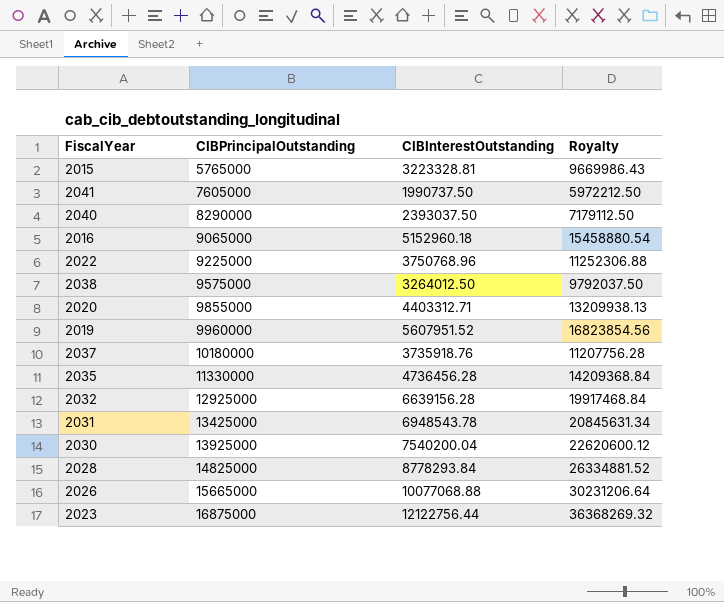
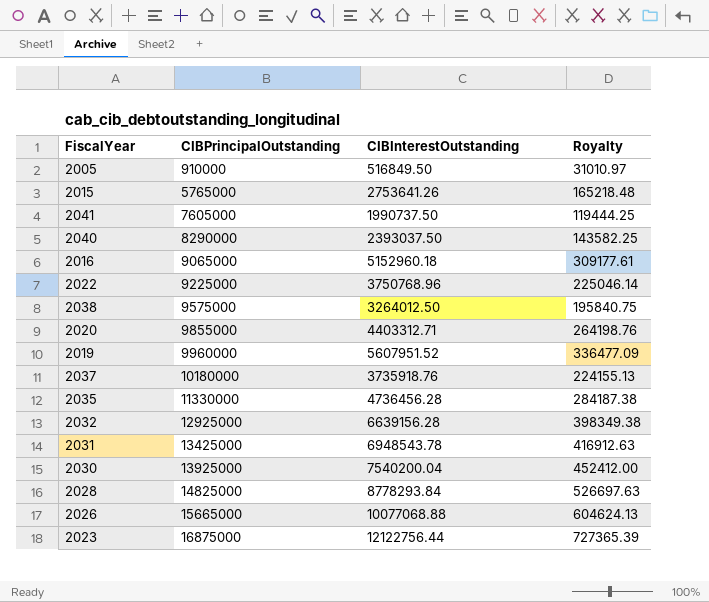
column Royalty | formula: [CIBInterestOutstanding] * 3 -> [CIBInterestOutstanding] * 0.06
row 2005: none -> 910000 | 516849.50 | 31010.97
2015 | CIBInterestOutstanding: 3223328.81 -> 2753641.26

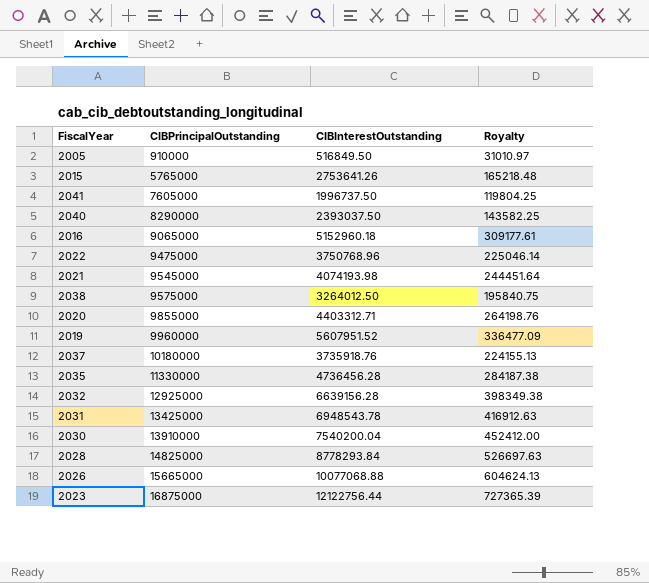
2041 | CIBInterestOutstanding: 1990737.50 -> 1996737.50
2041 | Royalty: 119444.25 -> 119804.25
2022 | CIBPrincipalOutstanding: 9225000 -> 9475000
row 2021: none -> 9545000 | 4074193.98 | 244451.64
2030 | CIBPrincipalOutstanding: 13925000 -> 13910000

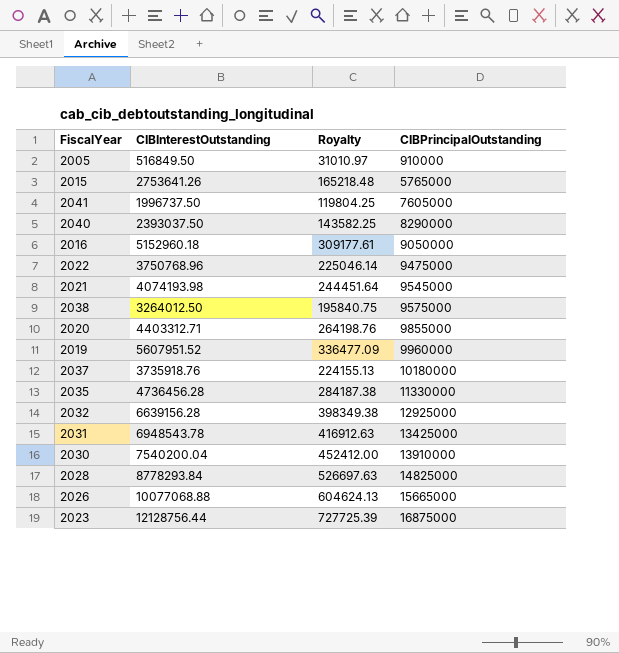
column CIBPrincipalOutstanding | position: 2 -> 4
2016 | CIBPrincipalOutstanding: 9065000 -> 9050000
2023 | CIBInterestOutstanding: 12122756.44 -> 12128756.44
2023 | Royalty: 727365.39 -> 727725.39

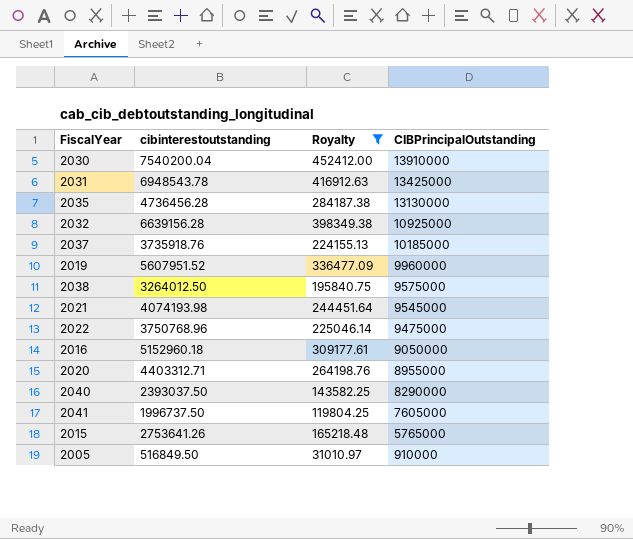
filter: none -> Royalty <= 452412.00
row order: CIBPrincipalOutstanding ascending -> CIBPrincipalOutstanding descending
column name: CIBInterestOutstanding -> cibinterestoutstanding
2035 | CIBPrincipalOutstanding: 11330000 -> 13130000
2032 | CIBPrincipalOutstanding: 12925000 -> 10925000
2037 | CIBPrincipalOutstanding: 10180000 -> 10185000
2020 | CIBPrincipalOutstanding: 9855000 -> 8955000

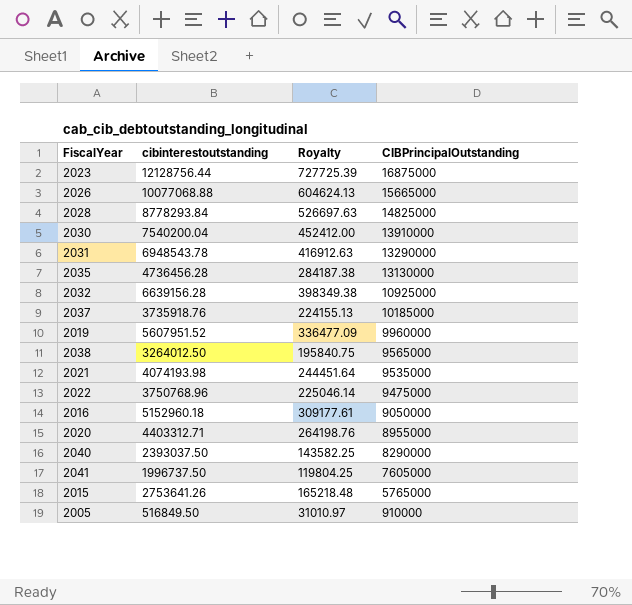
filter: Royalty <= 452412.00 -> none
2031 | CIBPrincipalOutstanding: 13425000 -> 13290000
2038 | CIBPrincipalOutstanding: 9575000 -> 9565000
2021 | CIBPrincipalOutstanding: 9545000 -> 9535000

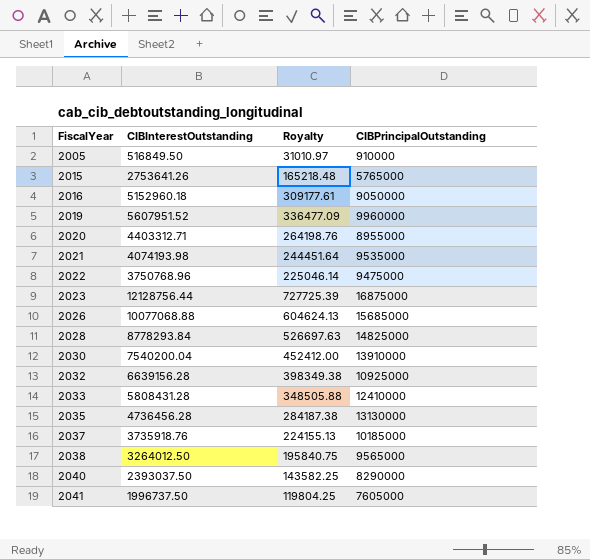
row order: CIBPrincipalOutstanding descending -> FiscalYear ascending
column name: cibinterestoutstanding -> CIBInterestOutstanding
row 2031: 6948543.78 | 416912.63 | 13290000 -> none
2026 | CIBPrincipalOutstanding: 15665000 -> 15685000
row 2033: none -> 5808431.28 | 348505.88 | 12410000

